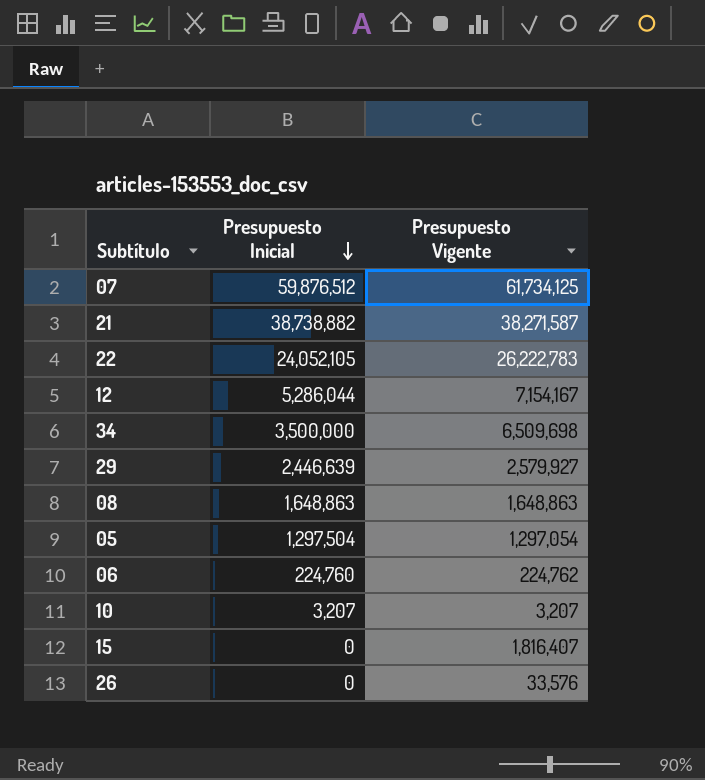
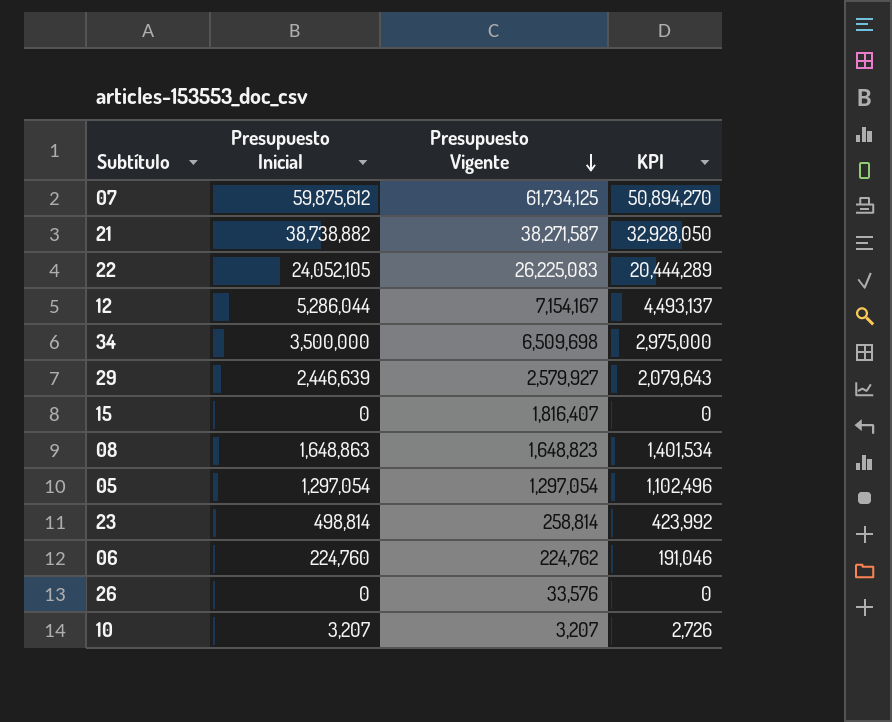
row order: Presupuesto Inicial descending -> Presupuesto Vigente descending
column KPI | formula: none -> [Presupuesto Inicial] * 0.85
07 | Presupuesto Inicial: 59,876,512 -> 59,875,612
22 | Presupuesto Vigente: 26,222,783 -> 26,225,083
08 | Presupuesto Vigente: 1,648,863 -> 1,648,823
05 | Presupuesto Inicial: 1,297,504 -> 1,297,054
row 23: none -> 498,814 | 258,814 | 423,992

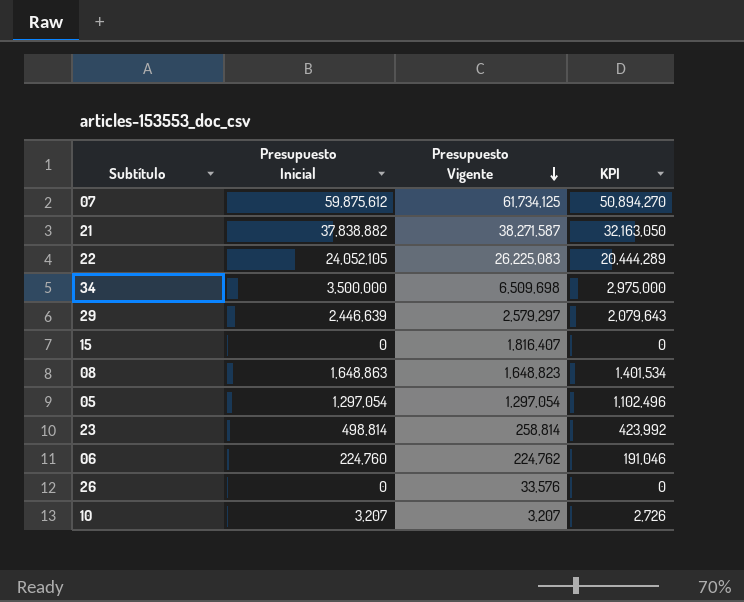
row 12: 5,286,044 | 7,154,167 | 4,493,137 -> none
21 | Presupuesto Inicial: 38,738,882 -> 37,838,882
21 | KPI: 32,928,050 -> 32,163,050
29 | Presupuesto Vigente: 2,579,927 -> 2,579,297

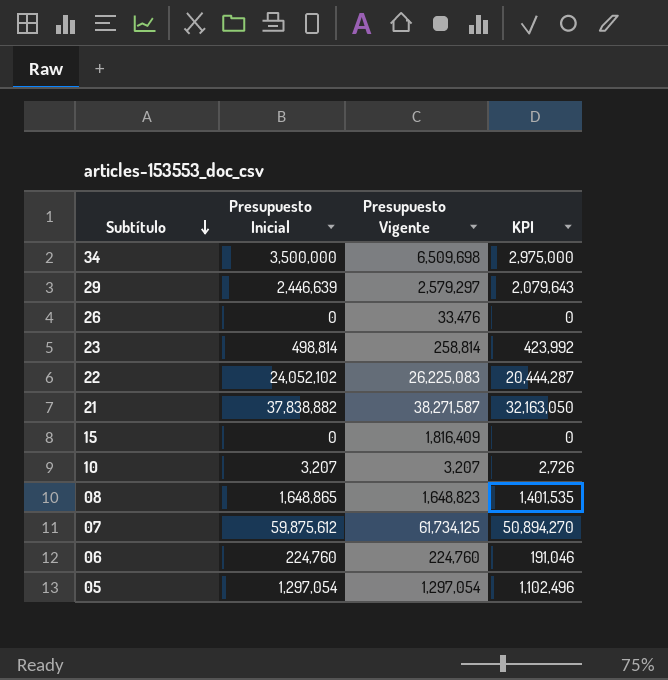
row order: Presupuesto Vigente descending -> Subtítulo descending
26 | Presupuesto Vigente: 33,576 -> 33,476
22 | Presupuesto Inicial: 24,052,105 -> 24,052,102
22 | KPI: 20,444,289 -> 20,444,287
15 | Presupuesto Vigente: 1,816,407 -> 1,816,409
08 | Presupuesto Inicial: 1,648,863 -> 1,648,865
08 | KPI: 1,401,534 -> 1,401,535
06 | Presupuesto Vigente: 224,762 -> 224,760

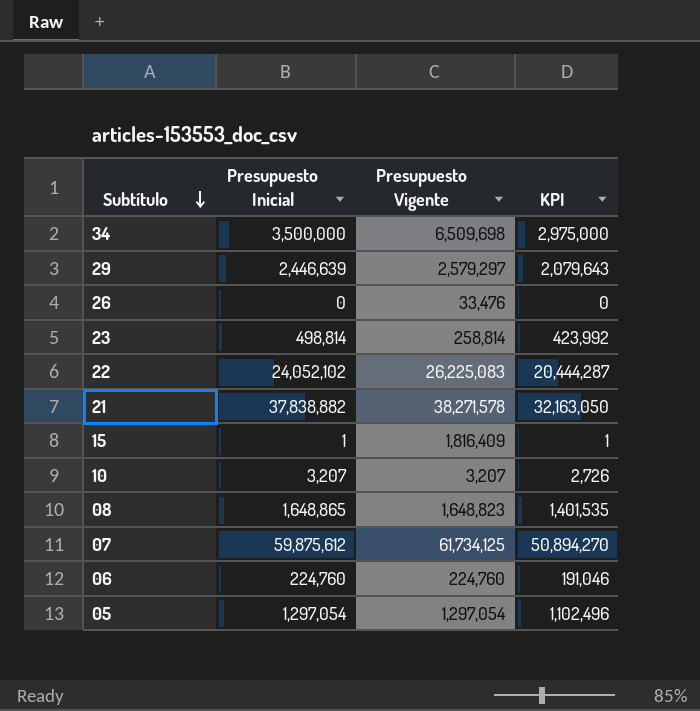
21 | Presupuesto Vigente: 38,271,587 -> 38,271,578
15 | Presupuesto Inicial: 0 -> 1
15 | KPI: 0 -> 1

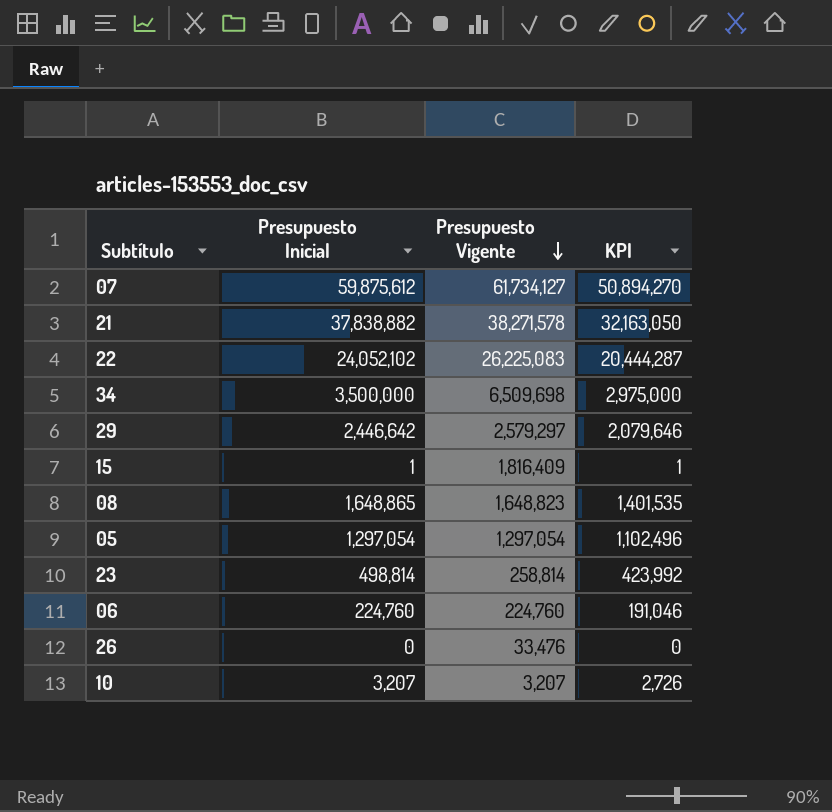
row order: Subtítulo descending -> Presupuesto Vigente descending
07 | Presupuesto Vigente: 61,734,125 -> 61,734,127
29 | Presupuesto Inicial: 2,446,639 -> 2,446,642
29 | KPI: 2,079,643 -> 2,079,646

